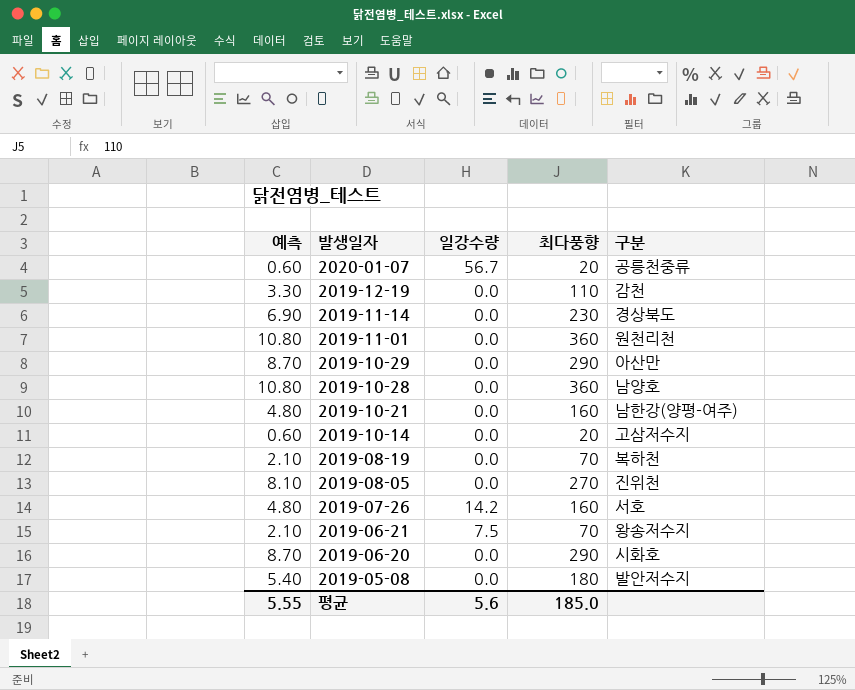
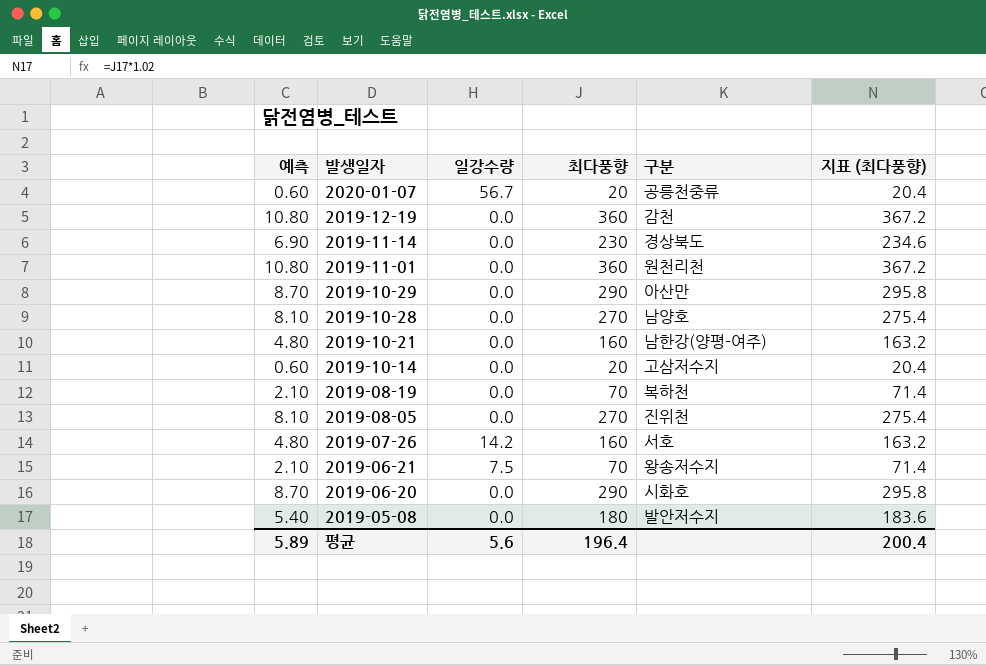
column 지표 (최다풍향) | formula: none -> [최다풍향] * 1.02
2019-12-19 | 예측: 3.30 -> 10.80
2019-12-19 | 최다풍향: 110 -> 360
2019-10-28 | 예측: 10.80 -> 8.10
2019-10-28 | 최다풍향: 360 -> 270
평균 | 예측: 5.55 -> 5.89
평균 | 최다풍향: 185.0 -> 196.4

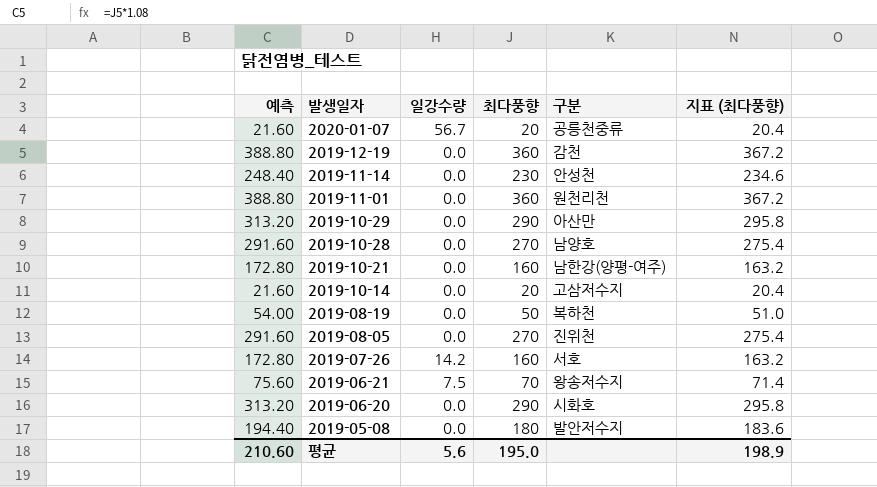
column 예측 | formula: [최다풍향] * 0.03 -> [최다풍향] * 1.08
2019-11-14 | 구분: 경상북도 -> 안성천
2019-08-19 | 최다풍향: 70 -> 50
2019-08-19 | 지표 (최다풍향): 71.4 -> 51.0
평균 | 예측: 5.89 -> 210.60
평균 | 최다풍향: 196.4 -> 195.0
평균 | 지표 (최다풍향): 200.4 -> 198.9

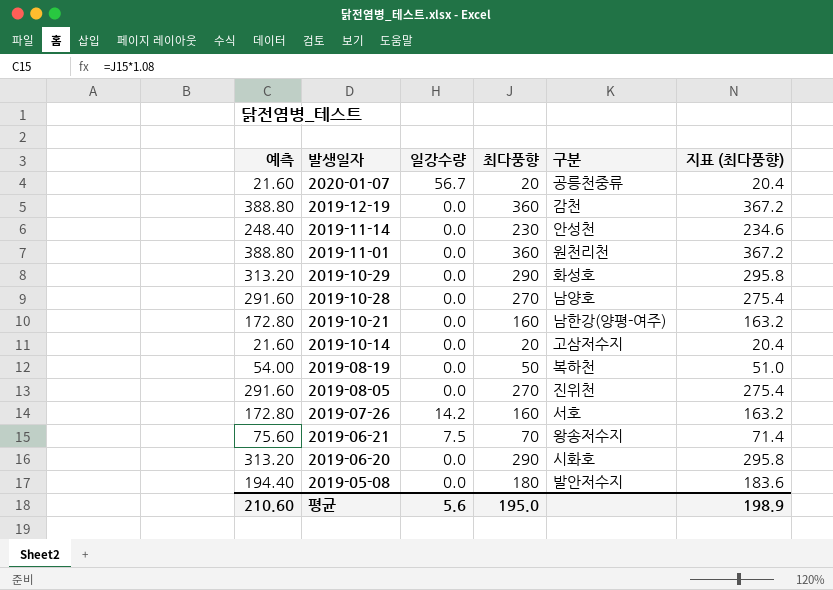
2019-10-29 | 구분: 아산만 -> 화성호

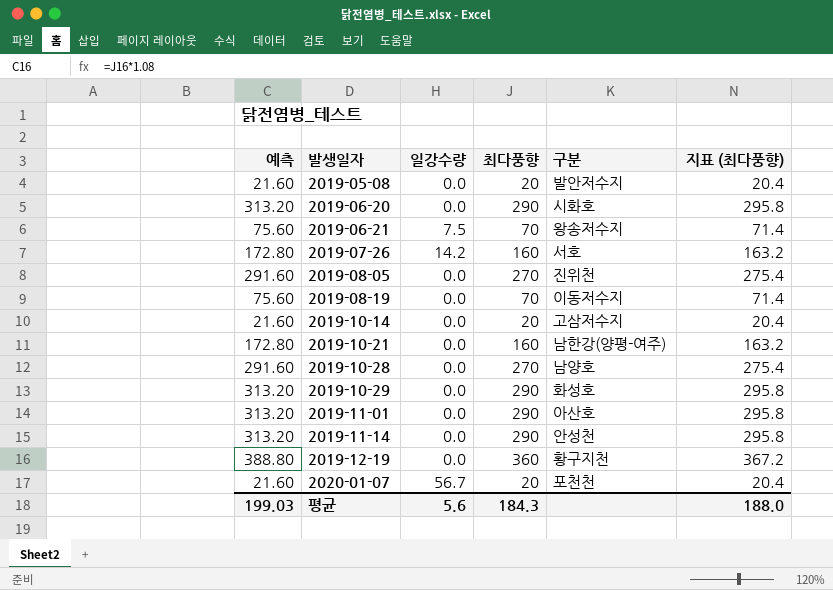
row order: 발생일자 descending -> 발생일자 ascending
2019-05-08 | 예측: 194.40 -> 21.60
2019-05-08 | 최다풍향: 180 -> 20
2019-05-08 | 지표 (최다풍향): 183.6 -> 20.4
2019-08-19 | 예측: 54.00 -> 75.60
2019-08-19 | 최다풍향: 50 -> 70
2019-08-19 | 구분: 복하천 -> 이동저수지
2019-08-19 | 지표 (최다풍향): 51.0 -> 71.4
2019-11-01 | 예측: 388.80 -> 313.20
2019-11-01 | 최다풍향: 360 -> 290
2019-11-01 | 구분: 원천리천 -> 아산호
2019-11-01 | 지표 (최다풍향): 367.2 -> 295.8
2019-11-14 | 예측: 248.40 -> 313.20
2019-11-14 | 최다풍향: 230 -> 290
2019-11-14 | 지표 (최다풍향): 234.6 -> 295.8
2019-12-19 | 구분: 감천 -> 황구지천
2020-01-07 | 구분: 공릉천중류 -> 포천천
평균 | 예측: 210.60 -> 199.03
평균 | 최다풍향: 195.0 -> 184.3
평균 | 지표 (최다풍향): 198.9 -> 188.0

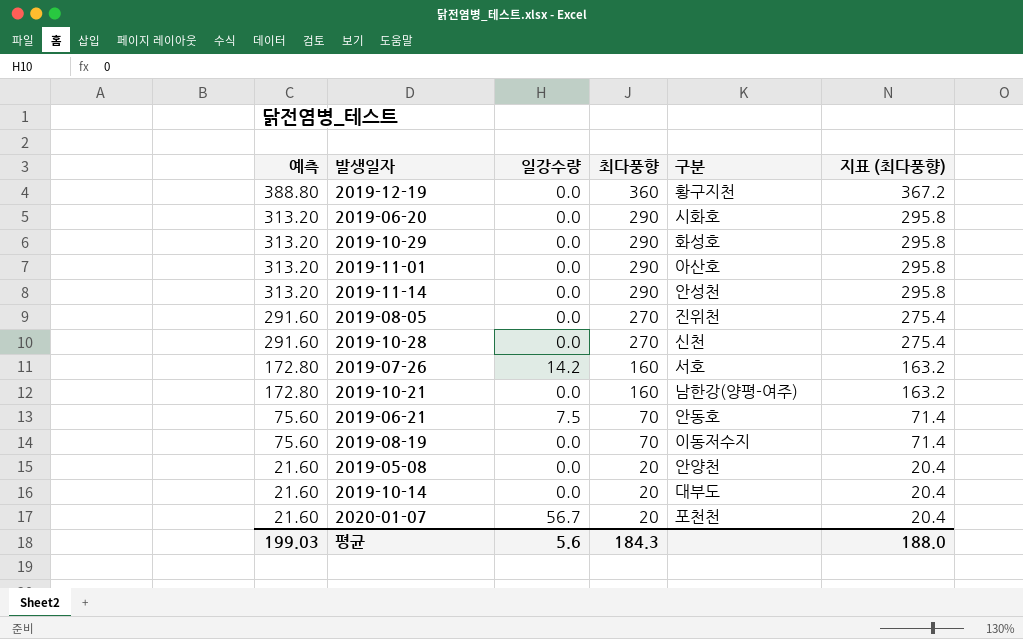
row order: 발생일자 ascending -> 예측 descending
2019-10-28 | 구분: 남양호 -> 신천
2019-06-21 | 구분: 왕송저수지 -> 안동호
2019-05-08 | 구분: 발안저수지 -> 안양천
2019-10-14 | 구분: 고삼저수지 -> 대부도

